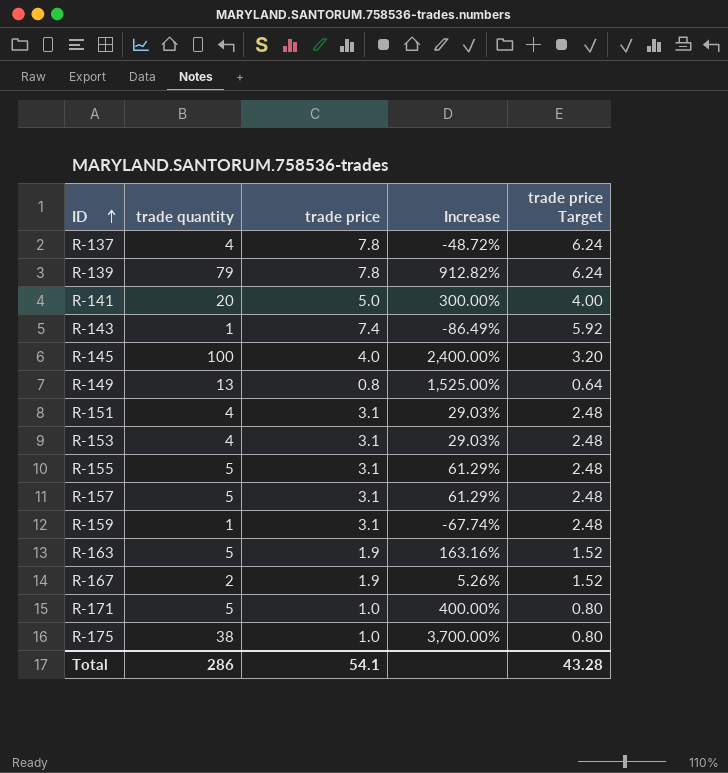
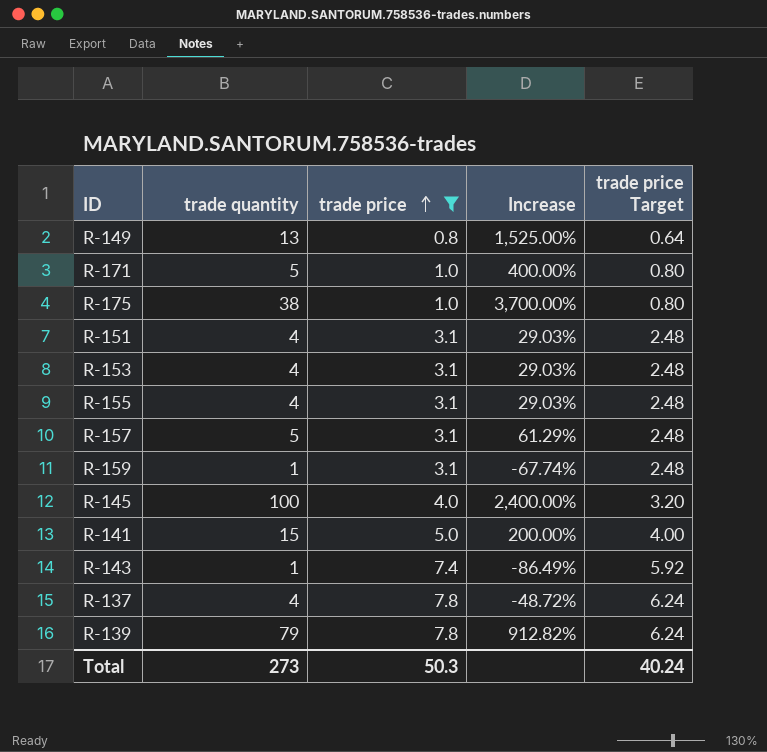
filter: none -> trade price != 1.9
row order: ID ascending -> trade price ascending
R-155 | trade quantity: 5 -> 4
R-155 | Increase: 61.29% -> 29.03%
R-141 | trade quantity: 20 -> 15
R-141 | Increase: 300.00% -> 200.00%
Total | trade quantity: 286 -> 273
Total | trade price: 54.1 -> 50.3
Total | trade price Target: 43.28 -> 40.24

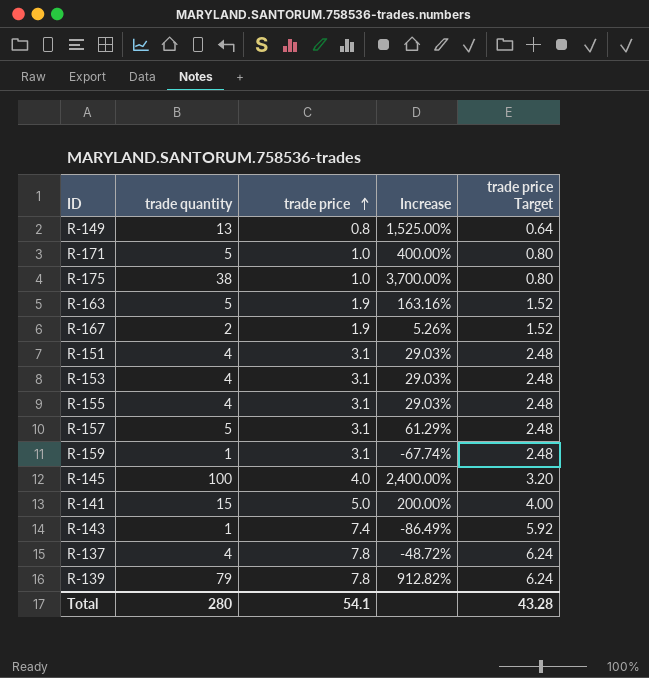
filter: trade price != 1.9 -> none
Total | trade quantity: 273 -> 280
Total | trade price: 50.3 -> 54.1
Total | trade price Target: 40.24 -> 43.28

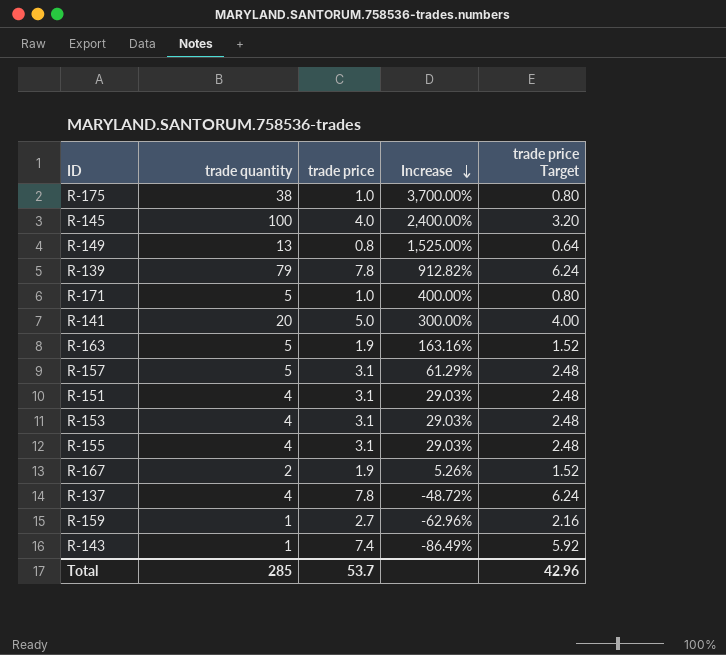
row order: trade price ascending -> Increase descending
R-141 | trade quantity: 15 -> 20
R-141 | Increase: 200.00% -> 300.00%
R-159 | trade price: 3.1 -> 2.7
R-159 | Increase: -67.74% -> -62.96%
R-159 | trade price Target: 2.48 -> 2.16
Total | trade quantity: 280 -> 285
Total | trade price: 54.1 -> 53.7
Total | trade price Target: 43.28 -> 42.96

